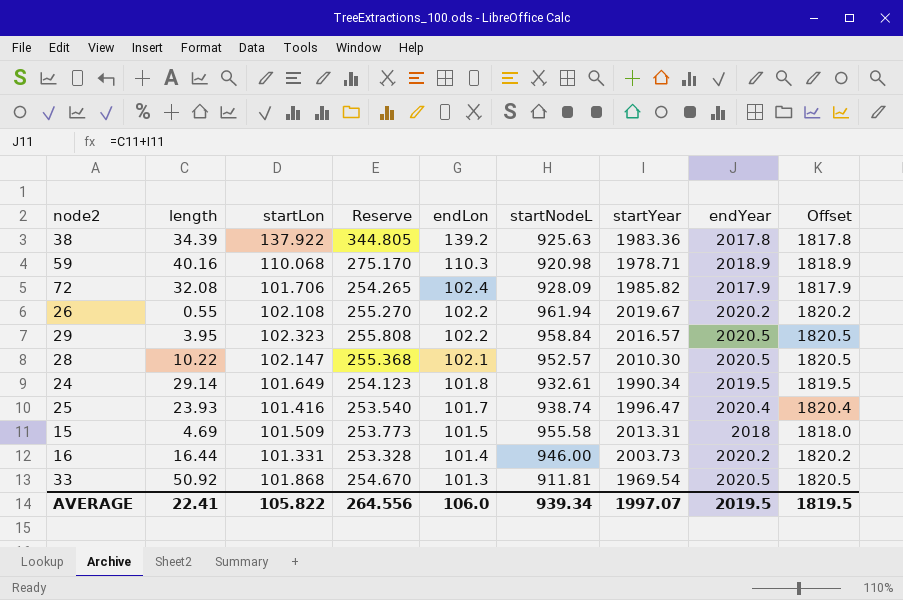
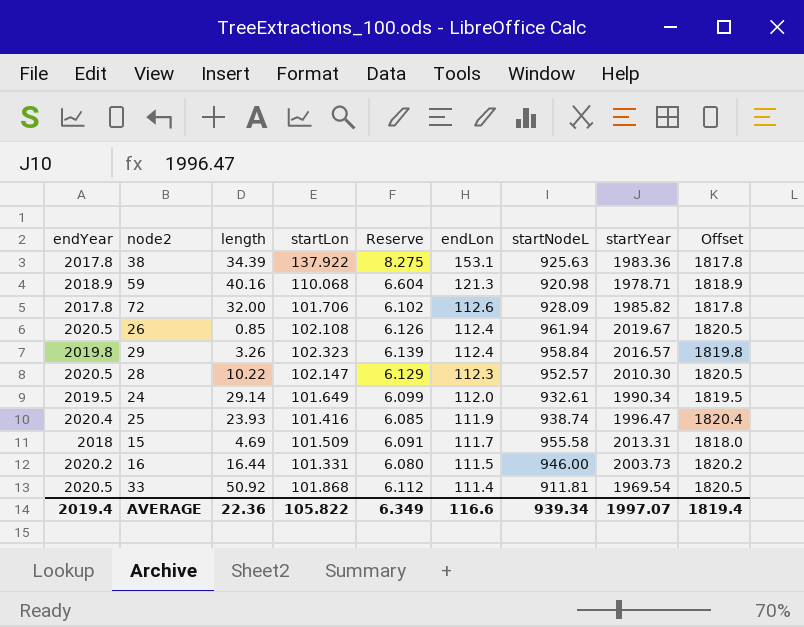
column endYear | position: 8 -> 1
column Reserve | formula: [startLon] * 2.5 -> [startLon] * 0.06
38 | endLon: 139.2 -> 153.1
59 | endLon: 110.3 -> 121.3
72 | endYear: 2017.9 -> 2017.8
72 | length: 32.08 -> 32.00
72 | endLon: 102.4 -> 112.6
72 | Offset: 1817.9 -> 1817.8
26 | endYear: 2020.2 -> 2020.5
26 | length: 0.55 -> 0.85
26 | endLon: 102.2 -> 112.4
26 | Offset: 1820.2 -> 1820.5
29 | endYear: 2020.5 -> 2019.8
29 | length: 3.95 -> 3.26
29 | endLon: 102.2 -> 112.4
29 | Offset: 1820.5 -> 1819.8
28 | endLon: 102.1 -> 112.3
24 | endLon: 101.8 -> 112.0
25 | endLon: 101.7 -> 111.9
15 | endLon: 101.5 -> 111.7
16 | endLon: 101.4 -> 111.5
33 | endLon: 101.3 -> 111.4
AVERAGE | endYear: 2019.5 -> 2019.4
AVERAGE | length: 22.41 -> 22.36
AVERAGE | Reserve: 264.556 -> 6.349
AVERAGE | endLon: 106.0 -> 116.6
AVERAGE | Offset: 1819.5 -> 1819.4

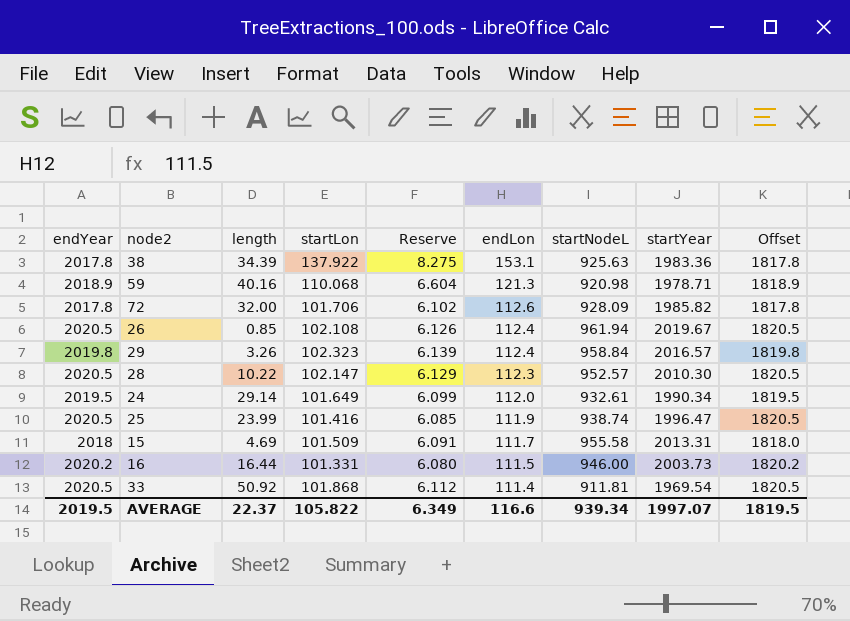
25 | endYear: 2020.4 -> 2020.5
25 | length: 23.93 -> 23.99
25 | Offset: 1820.4 -> 1820.5
AVERAGE | endYear: 2019.4 -> 2019.5
AVERAGE | length: 22.36 -> 22.37
AVERAGE | Offset: 1819.4 -> 1819.5

